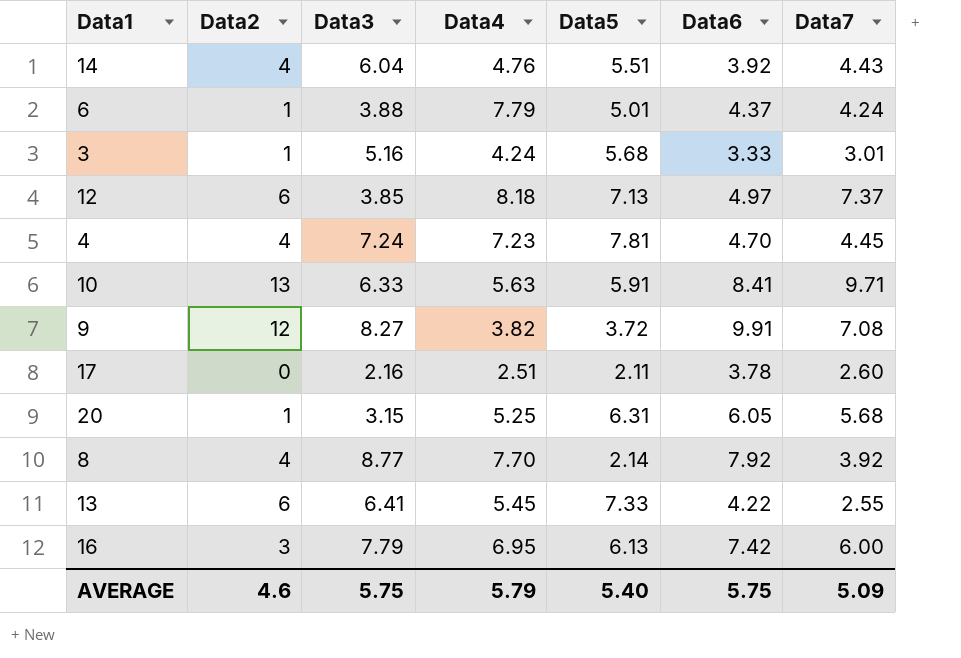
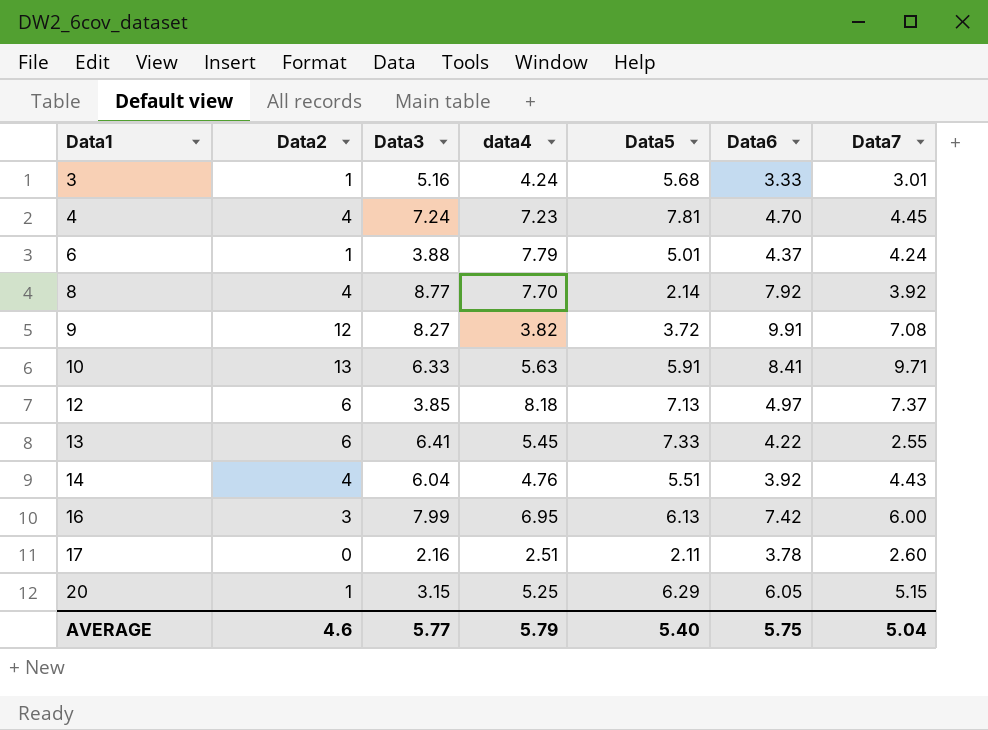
row order: none -> Data1 ascending
column name: Data4 -> data4
16 | Data3: 7.79 -> 7.99
20 | Data5: 6.31 -> 6.29
20 | Data7: 5.68 -> 5.15
AVERAGE | Data3: 5.75 -> 5.77
AVERAGE | Data7: 5.09 -> 5.04

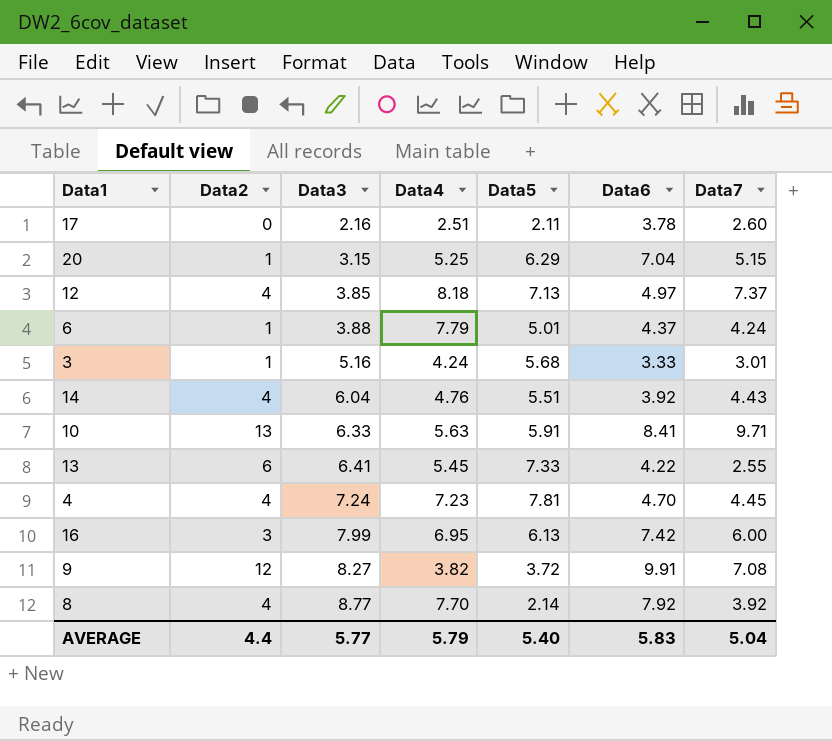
row order: Data1 ascending -> Data3 ascending
column name: data4 -> Data4
20 | Data6: 6.05 -> 7.04
12 | Data2: 6 -> 4
AVERAGE | Data2: 4.6 -> 4.4
AVERAGE | Data6: 5.75 -> 5.83

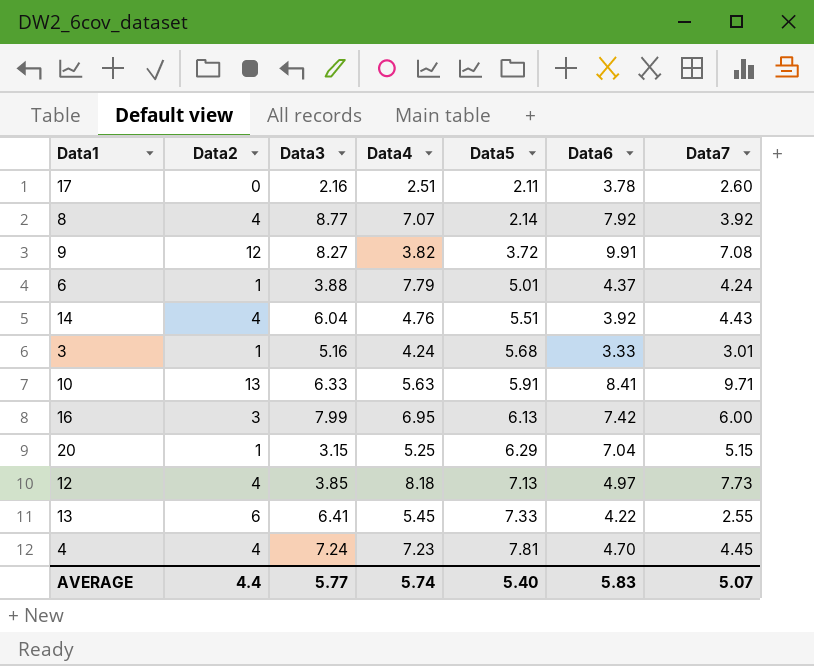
row order: Data3 ascending -> Data5 ascending
8 | Data4: 7.70 -> 7.07
12 | Data7: 7.37 -> 7.73
AVERAGE | Data4: 5.79 -> 5.74
AVERAGE | Data7: 5.04 -> 5.07

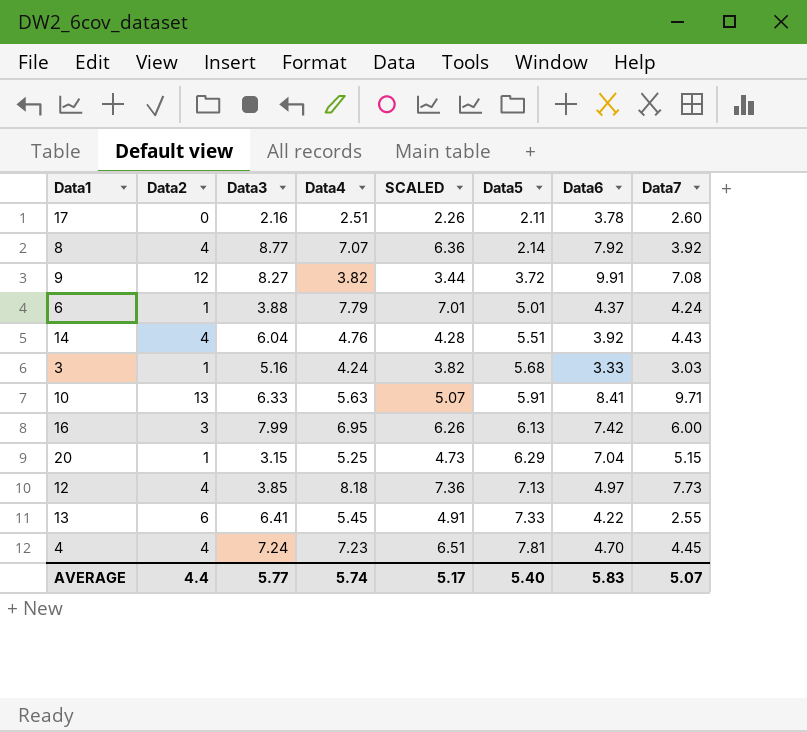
column SCALED | formula: none -> [Data4] * 0.9
3 | Data7: 3.01 -> 3.03

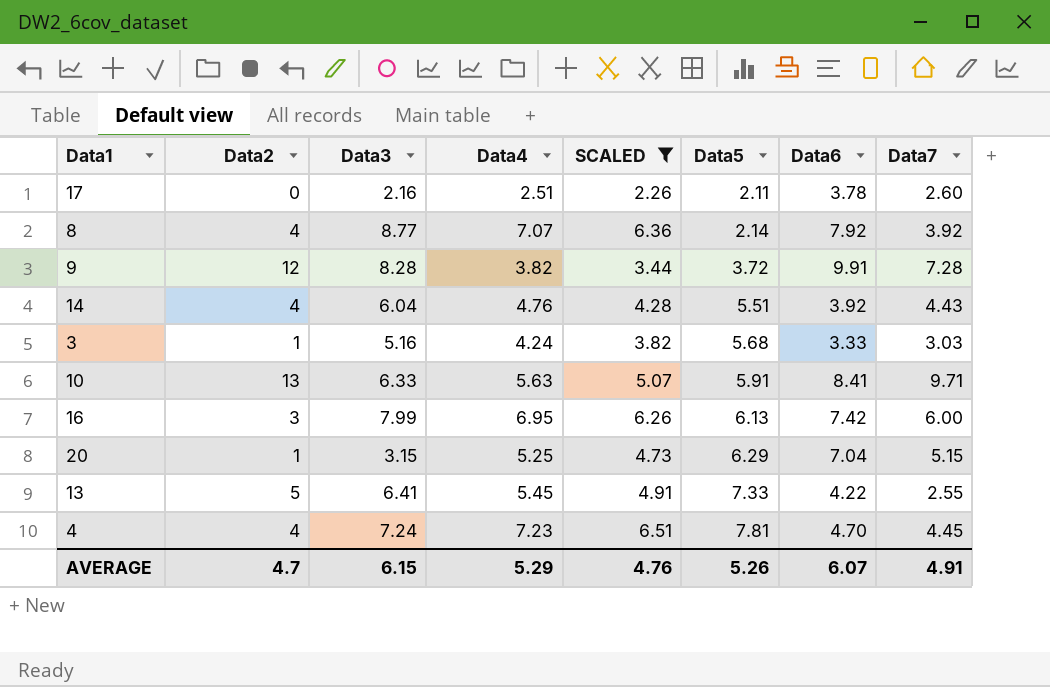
filter: none -> SCALED <= 6.51
9 | Data3: 8.27 -> 8.28
9 | Data7: 7.08 -> 7.28
13 | Data2: 6 -> 5
AVERAGE | Data2: 4.4 -> 4.7
AVERAGE | Data3: 5.77 -> 6.15
AVERAGE | Data4: 5.74 -> 5.29
AVERAGE | SCALED: 5.17 -> 4.76
AVERAGE | Data5: 5.40 -> 5.26
AVERAGE | Data6: 5.83 -> 6.07
AVERAGE | Data7: 5.07 -> 4.91

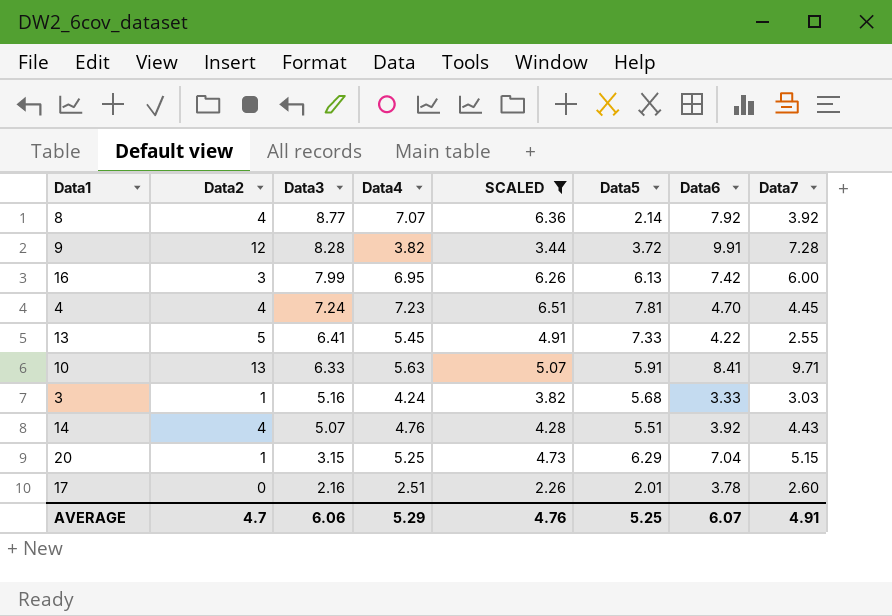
row order: Data5 ascending -> Data3 descending
14 | Data3: 6.04 -> 5.07
17 | Data5: 2.11 -> 2.01
AVERAGE | Data3: 6.15 -> 6.06
AVERAGE | Data5: 5.26 -> 5.25

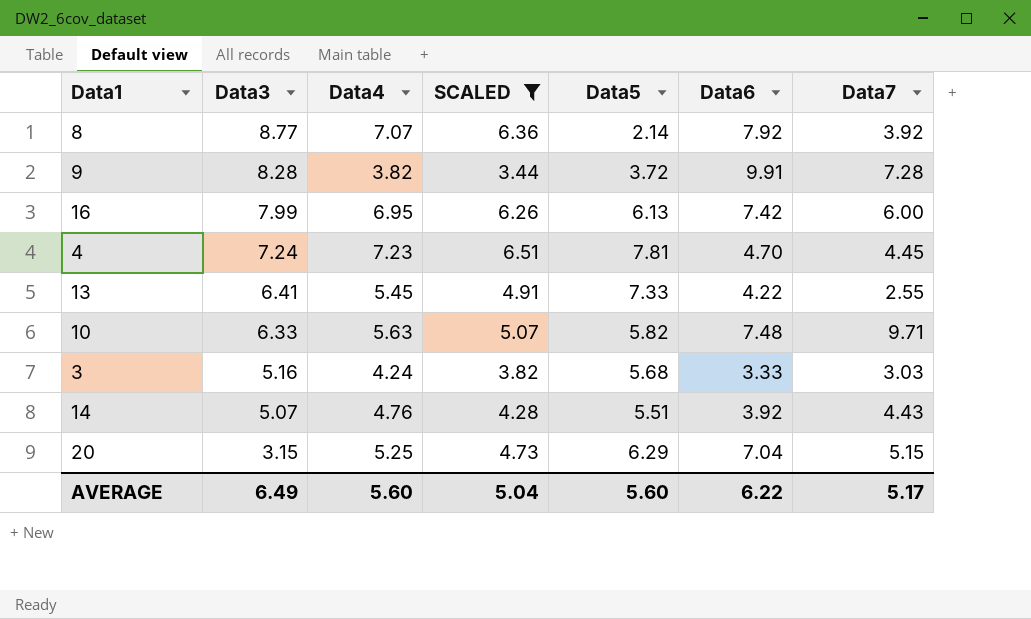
column Data2 | position: 2 -> none
row 17: 0 | 2.16 | 2.51 | 2.26 | 2.01 | 3.78 | 2.60 -> none
10 | Data5: 5.91 -> 5.82
10 | Data6: 8.41 -> 7.48
AVERAGE | Data3: 6.06 -> 6.49
AVERAGE | Data4: 5.29 -> 5.60
AVERAGE | SCALED: 4.76 -> 5.04
AVERAGE | Data5: 5.25 -> 5.60
AVERAGE | Data6: 6.07 -> 6.22
AVERAGE | Data7: 4.91 -> 5.17

